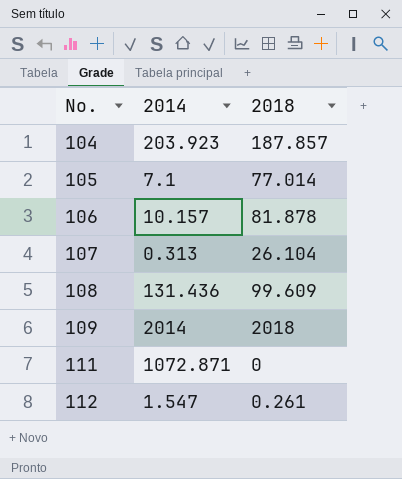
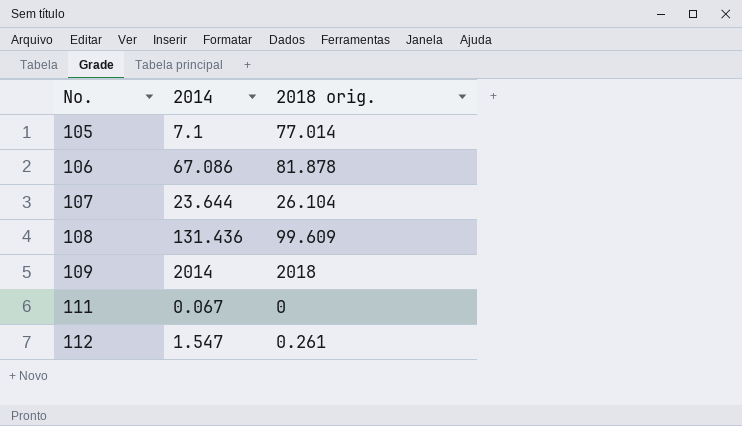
column name: 2018 -> 2018 orig.
row 104: 203.923 | 187.857 -> none
106 | 2014: 10.157 -> 67.086
107 | 2014: 0.313 -> 23.644
111 | 2014: 1072.871 -> 0.067

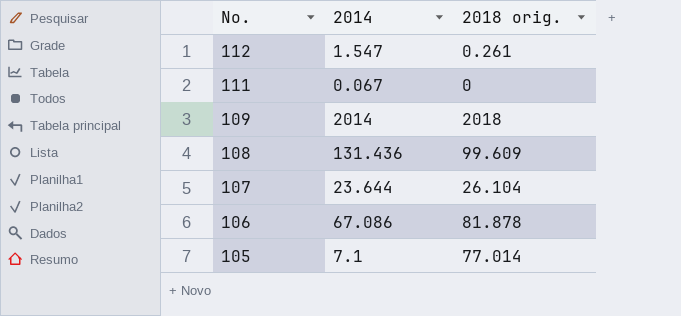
row order: No. ascending -> No. descending

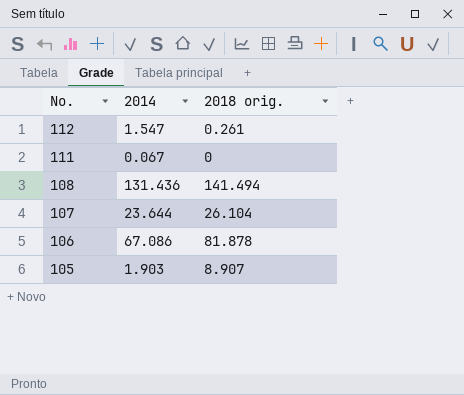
row 109: 2014 | 2018 -> none
108 | 2018 orig.: 99.609 -> 141.494
105 | 2014: 7.1 -> 1.903
105 | 2018 orig.: 77.014 -> 8.907

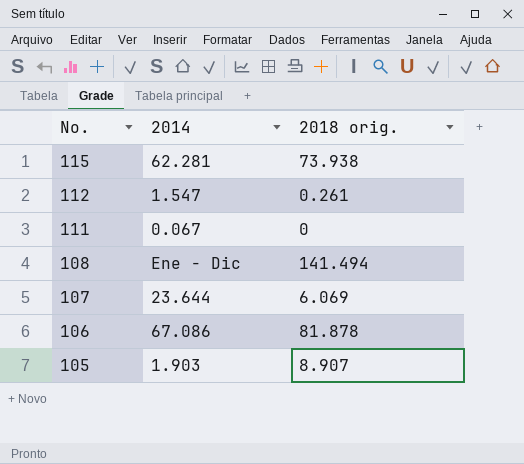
row 115: none -> 62.281 | 73.938
108 | 2014: 131.436 -> Ene - Dic
107 | 2018 orig.: 26.104 -> 6.069

